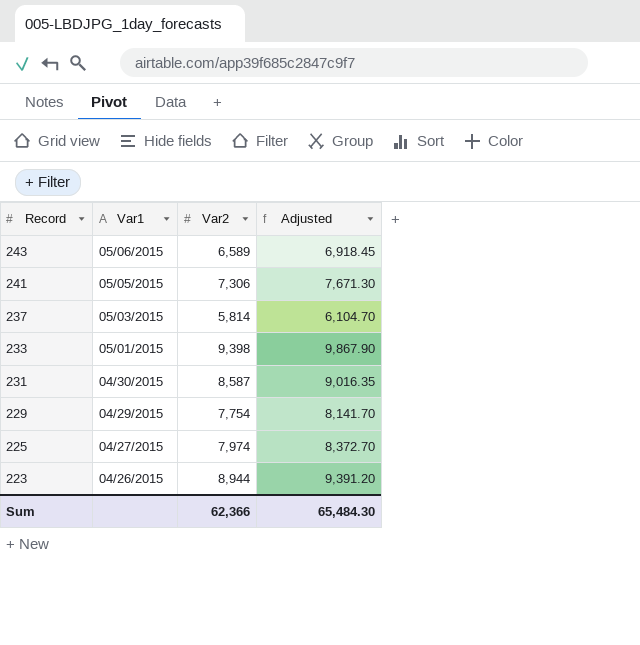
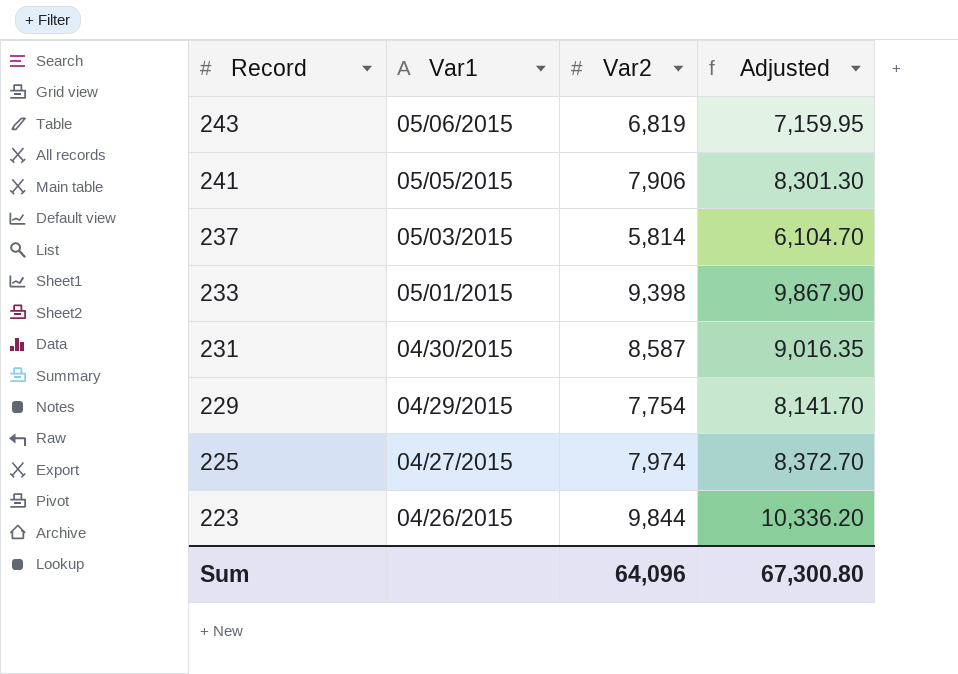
243 | Var2: 6,589 -> 6,819
243 | Adjusted: 6,918.45 -> 7,159.95
241 | Var2: 7,306 -> 7,906
241 | Adjusted: 7,671.30 -> 8,301.30
223 | Var2: 8,944 -> 9,844
223 | Adjusted: 9,391.20 -> 10,336.20
Sum | Var2: 62,366 -> 64,096
Sum | Adjusted: 65,484.30 -> 67,300.80

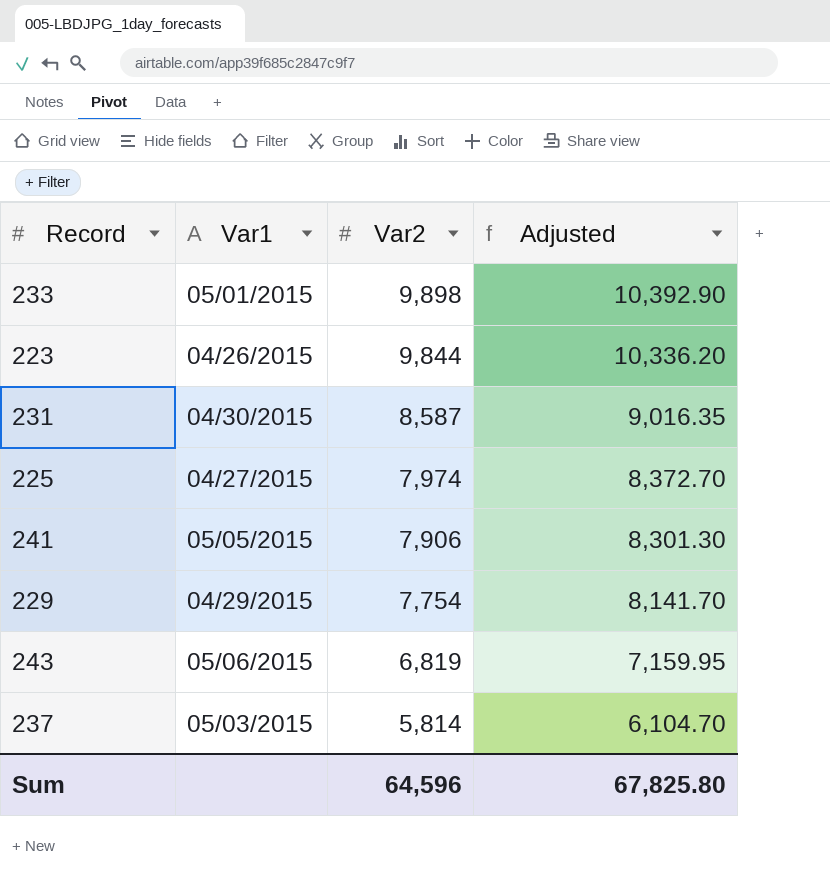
row order: Record descending -> Var2 descending
233 | Var2: 9,398 -> 9,898
233 | Adjusted: 9,867.90 -> 10,392.90
Sum | Var2: 64,096 -> 64,596
Sum | Adjusted: 67,300.80 -> 67,825.80

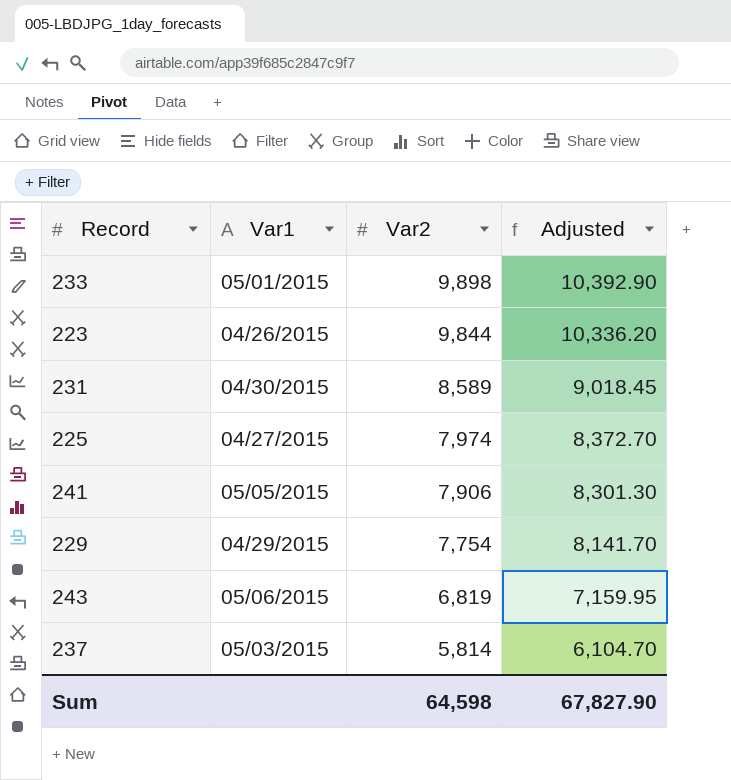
231 | Var2: 8,587 -> 8,589
231 | Adjusted: 9,016.35 -> 9,018.45
Sum | Var2: 64,596 -> 64,598
Sum | Adjusted: 67,825.80 -> 67,827.90

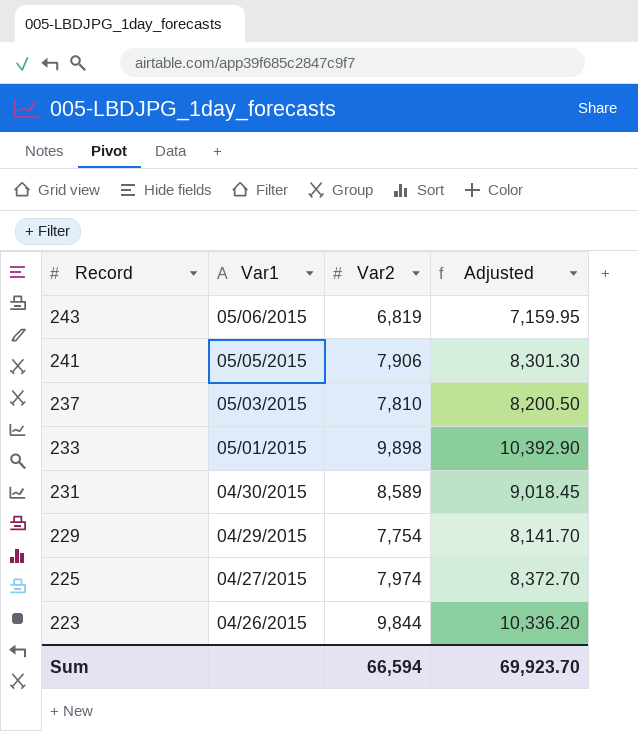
row order: Var2 descending -> Record descending
237 | Var2: 5,814 -> 7,810
237 | Adjusted: 6,104.70 -> 8,200.50
Sum | Var2: 64,598 -> 66,594
Sum | Adjusted: 67,827.90 -> 69,923.70

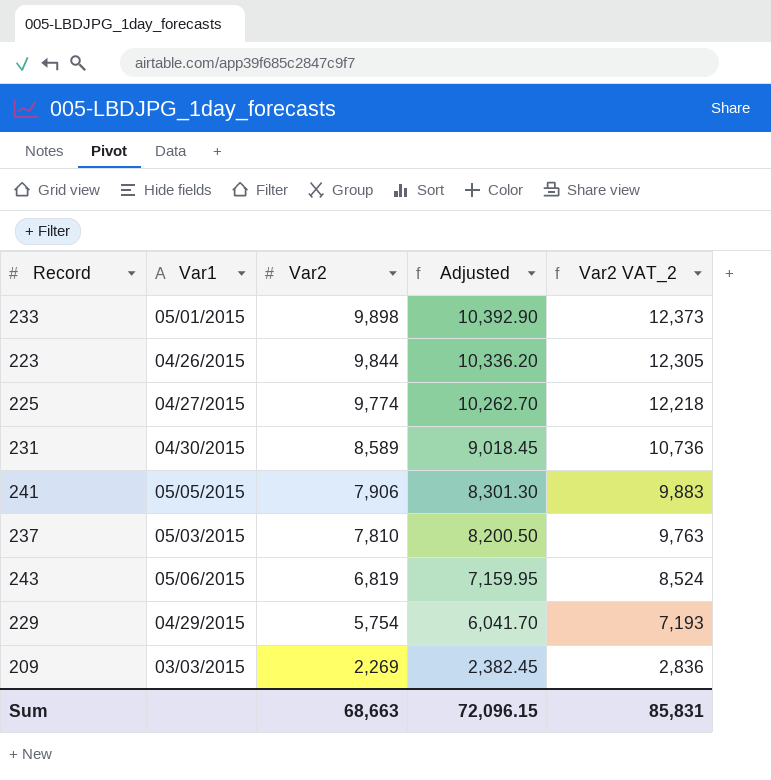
row order: Record descending -> Var2 descending
column Var2 VAT_2 | formula: none -> [Var2] * 1.25
225 | Var2: 7,974 -> 9,774
225 | Adjusted: 8,372.70 -> 10,262.70
229 | Var2: 7,754 -> 5,754
229 | Adjusted: 8,141.70 -> 6,041.70
row 209: none -> 03/03/2015 | 2,269 | 2,382.45 | 2,836
Sum | Var2: 66,594 -> 68,663
Sum | Adjusted: 69,923.70 -> 72,096.15

